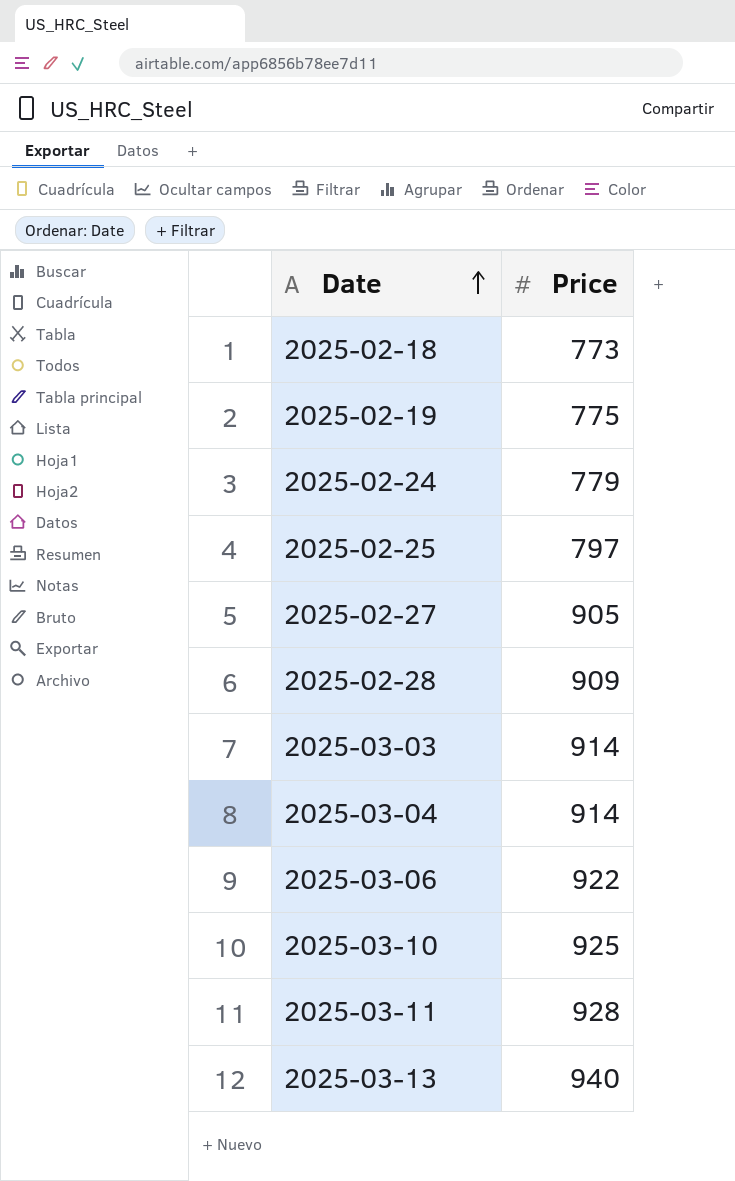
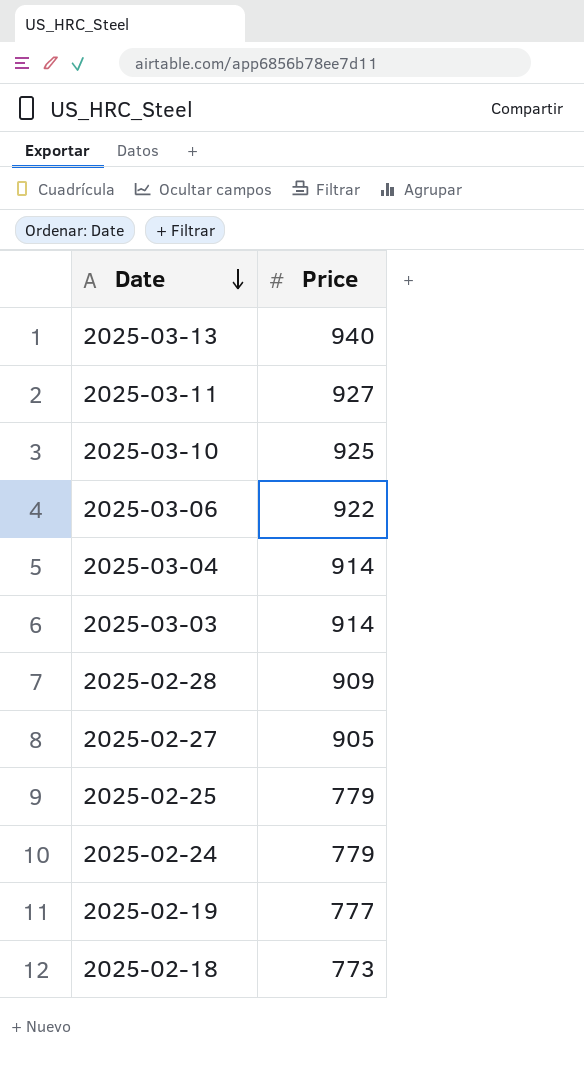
row order: Date ascending -> Date descending
2025-03-11 | Price: 928 -> 927
2025-02-25 | Price: 797 -> 779
2025-02-19 | Price: 775 -> 777

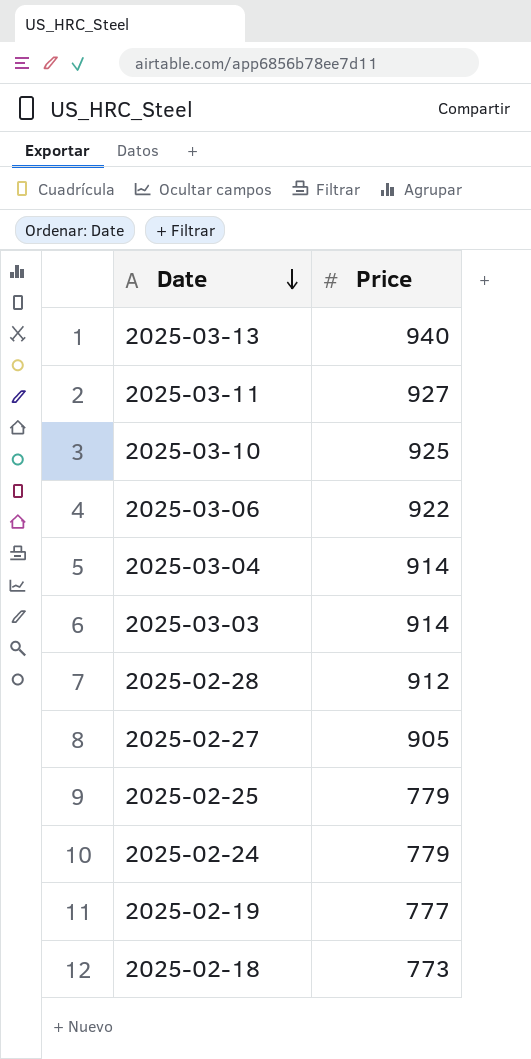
2025-02-28 | Price: 909 -> 912

